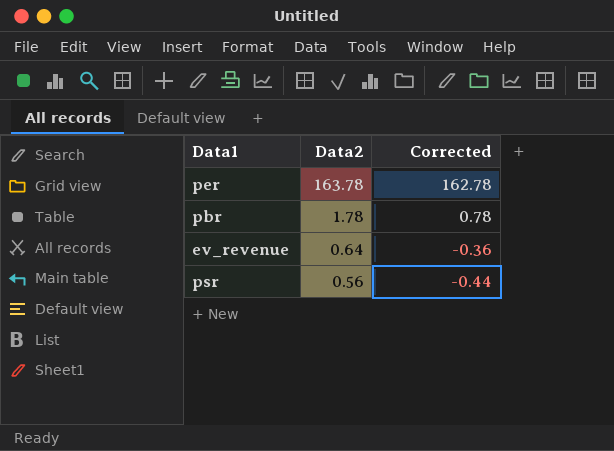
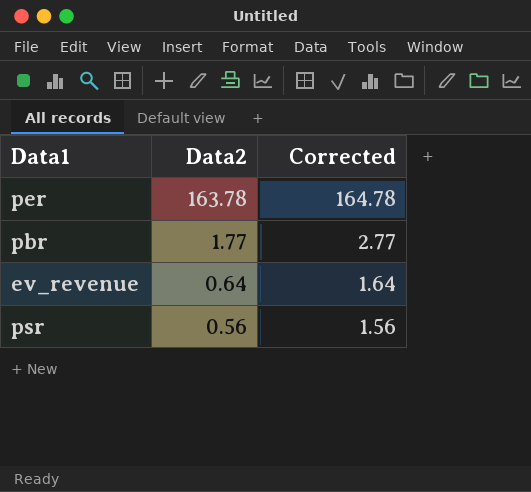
column Corrected | formula: [Data2] - 1 -> [Data2] + 1
pbr | Data2: 1.78 -> 1.77

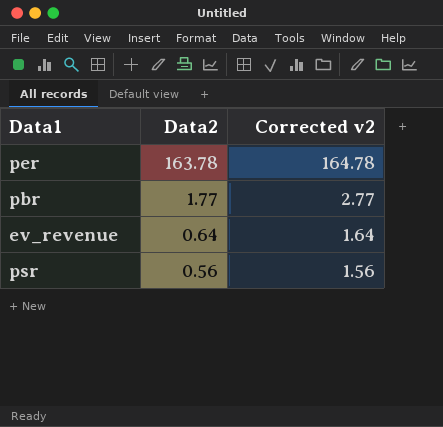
column name: Corrected -> Corrected v2

